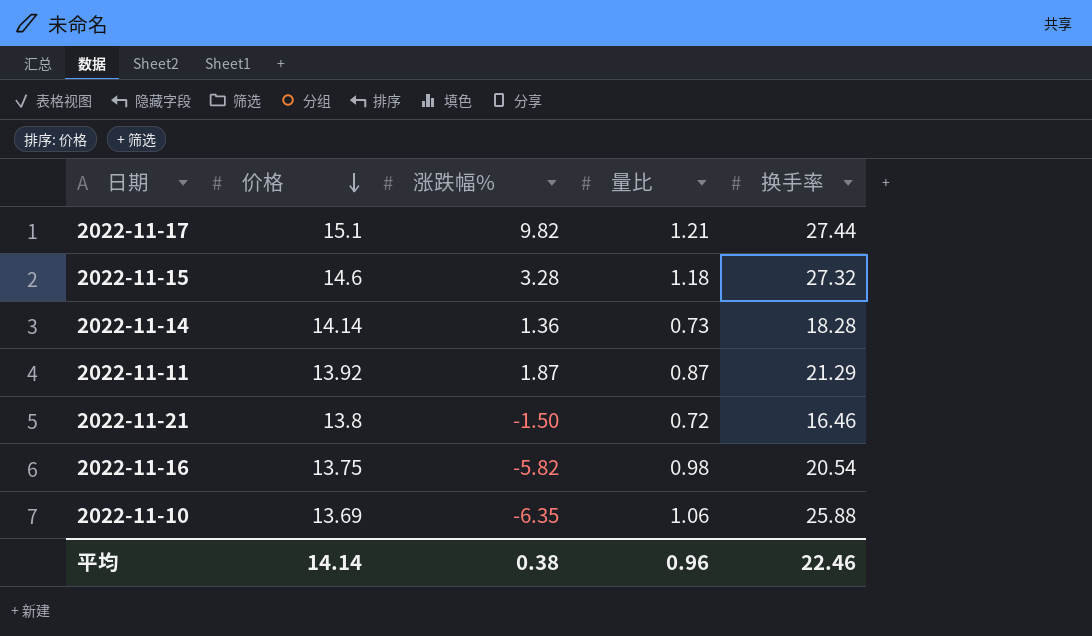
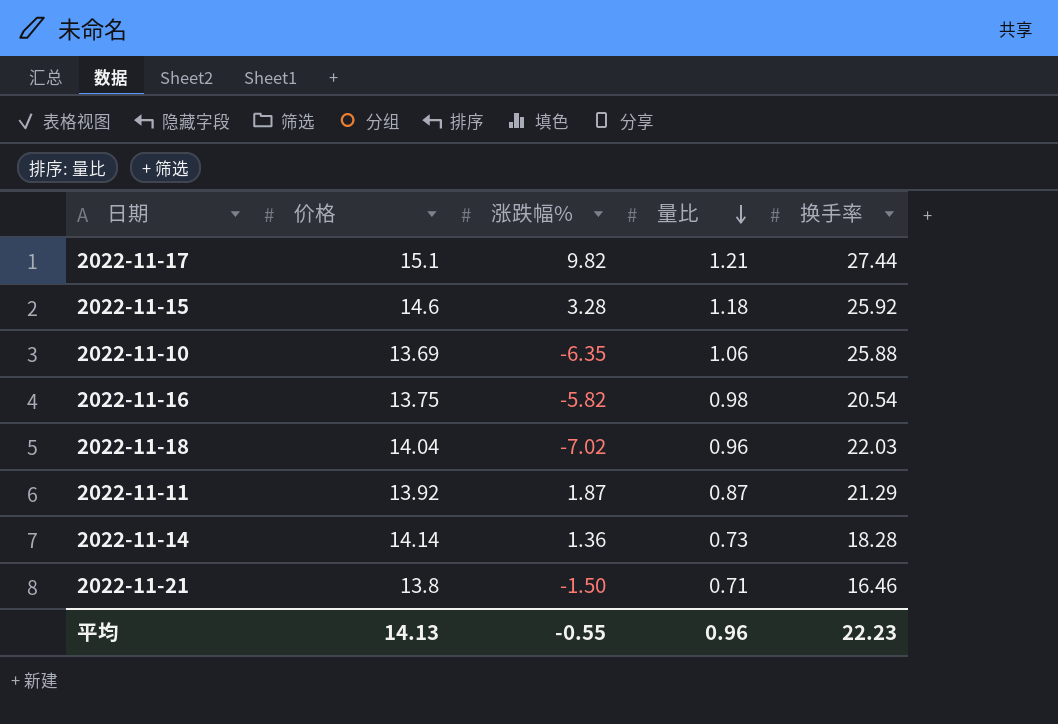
row order: 价格 descending -> 量比 descending
2022-11-15 | 换手率: 27.32 -> 25.92
row 2022-11-18: none -> 14.04 | -7.02 | 0.96 | 22.03
2022-11-21 | 量比: 0.72 -> 0.71
平均 | 价格: 14.14 -> 14.13
平均 | 涨跌幅%: 0.38 -> -0.55
平均 | 换手率: 22.46 -> 22.23

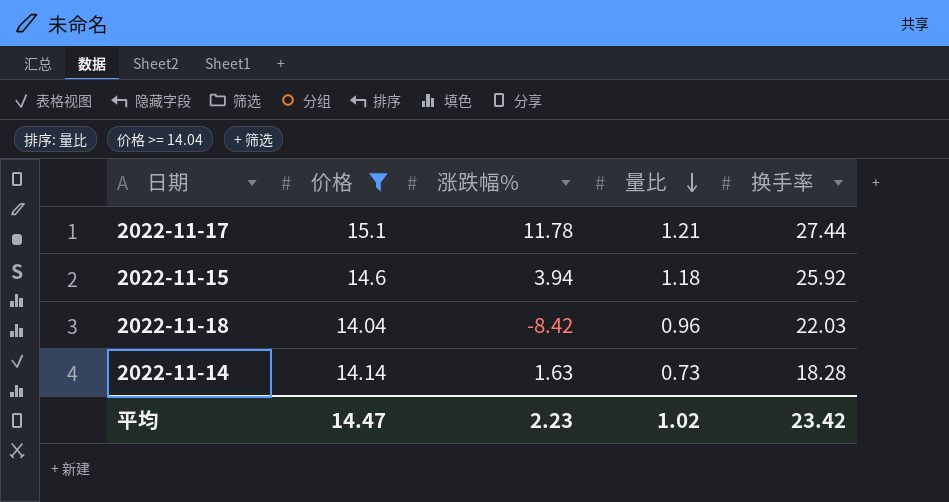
filter: none -> 价格 >= 14.04
2022-11-17 | 涨跌幅%: 9.82 -> 11.78
2022-11-15 | 涨跌幅%: 3.28 -> 3.94
2022-11-18 | 涨跌幅%: -7.02 -> -8.42
2022-11-14 | 涨跌幅%: 1.36 -> 1.63
平均 | 价格: 14.13 -> 14.47
平均 | 涨跌幅%: -0.55 -> 2.23
平均 | 量比: 0.96 -> 1.02
平均 | 换手率: 22.23 -> 23.42

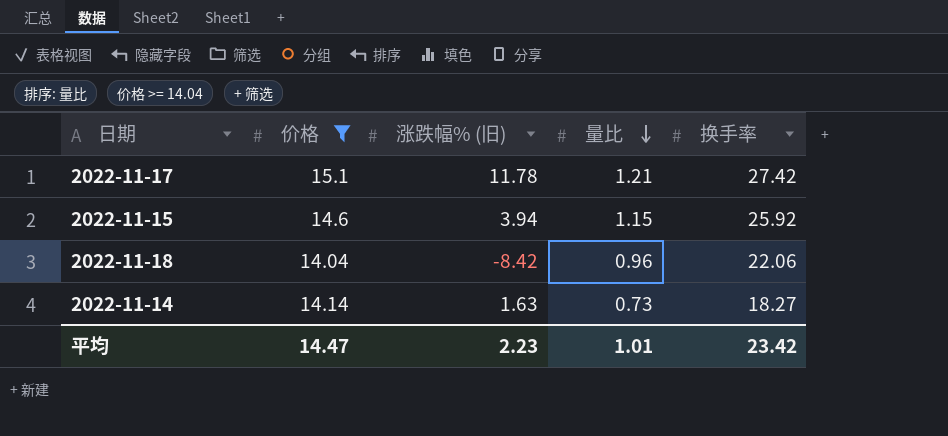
column name: 涨跌幅% -> 涨跌幅% (旧)
2022-11-17 | 换手率: 27.44 -> 27.42
2022-11-15 | 量比: 1.18 -> 1.15
2022-11-18 | 换手率: 22.03 -> 22.06
2022-11-14 | 换手率: 18.28 -> 18.27
平均 | 量比: 1.02 -> 1.01

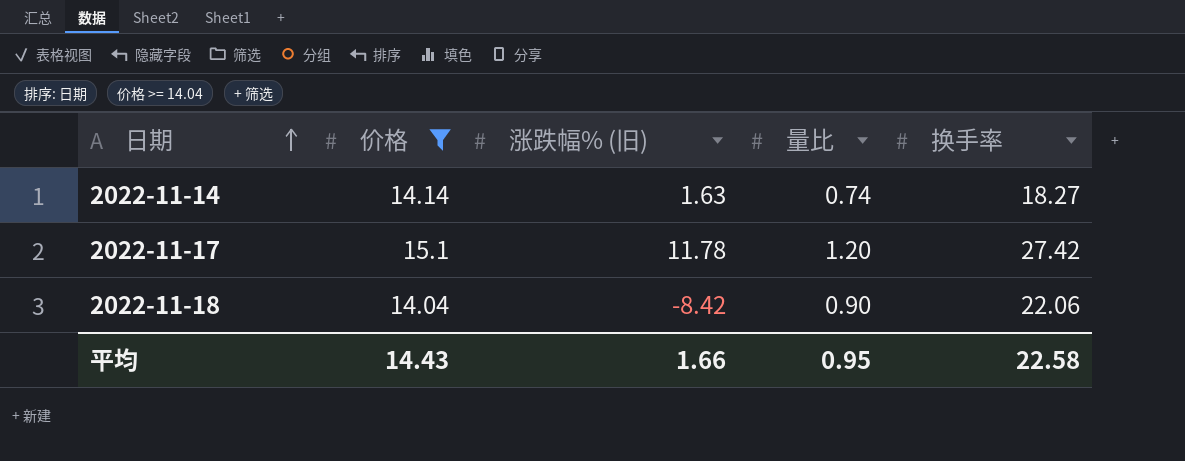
row order: 量比 descending -> 日期 ascending
row 2022-11-15: 14.6 | 3.94 | 1.15 | 25.92 -> none
2022-11-14 | 量比: 0.73 -> 0.74
2022-11-17 | 量比: 1.21 -> 1.20
2022-11-18 | 量比: 0.96 -> 0.90
平均 | 价格: 14.47 -> 14.43
平均 | 涨跌幅% (旧): 2.23 -> 1.66
平均 | 量比: 1.01 -> 0.95
平均 | 换手率: 23.42 -> 22.58

